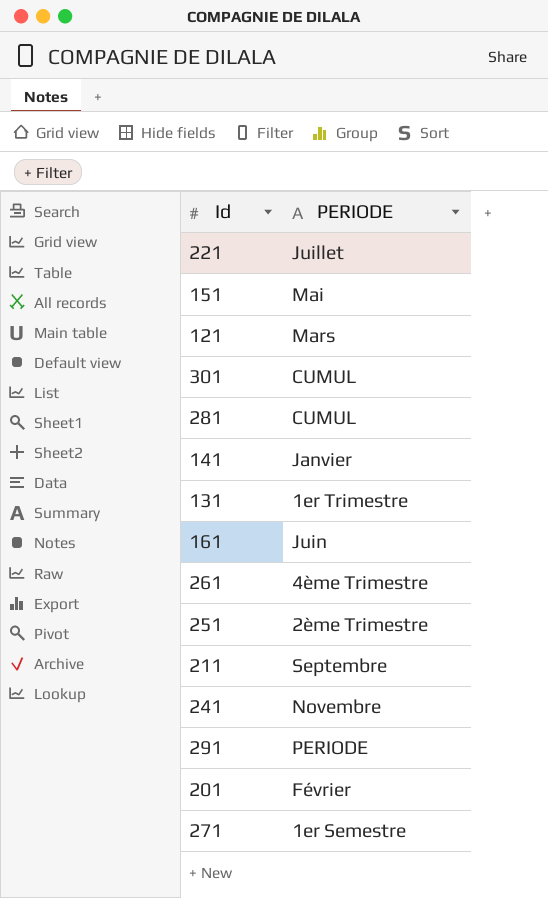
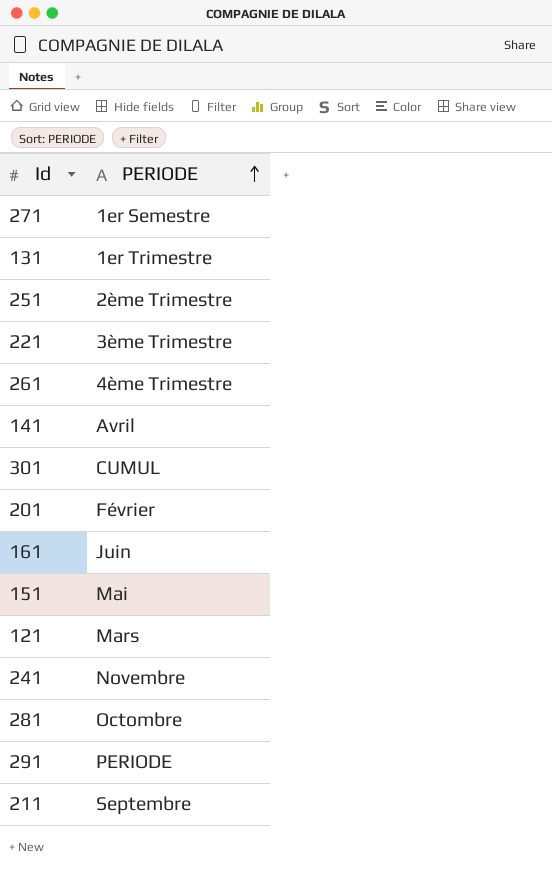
row order: none -> PERIODE ascending
221 | PERIODE: Juillet -> 3ème Trimestre
141 | PERIODE: Janvier -> Avril
281 | PERIODE: CUMUL -> Octombre

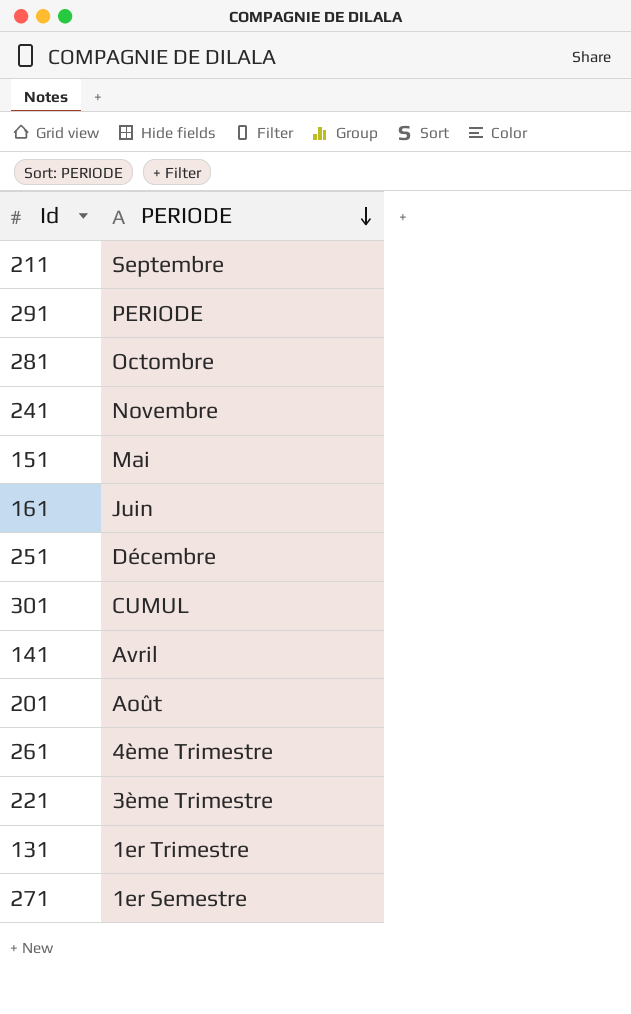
row order: PERIODE ascending -> PERIODE descending
row 121: Mars -> none
251 | PERIODE: 2ème Trimestre -> Décembre
201 | PERIODE: Février -> Août

